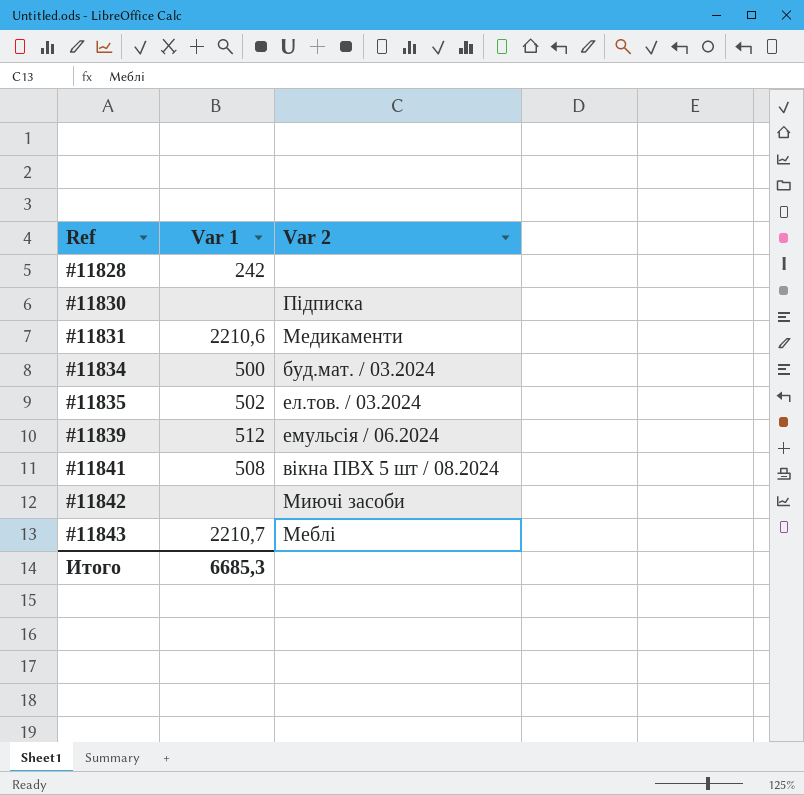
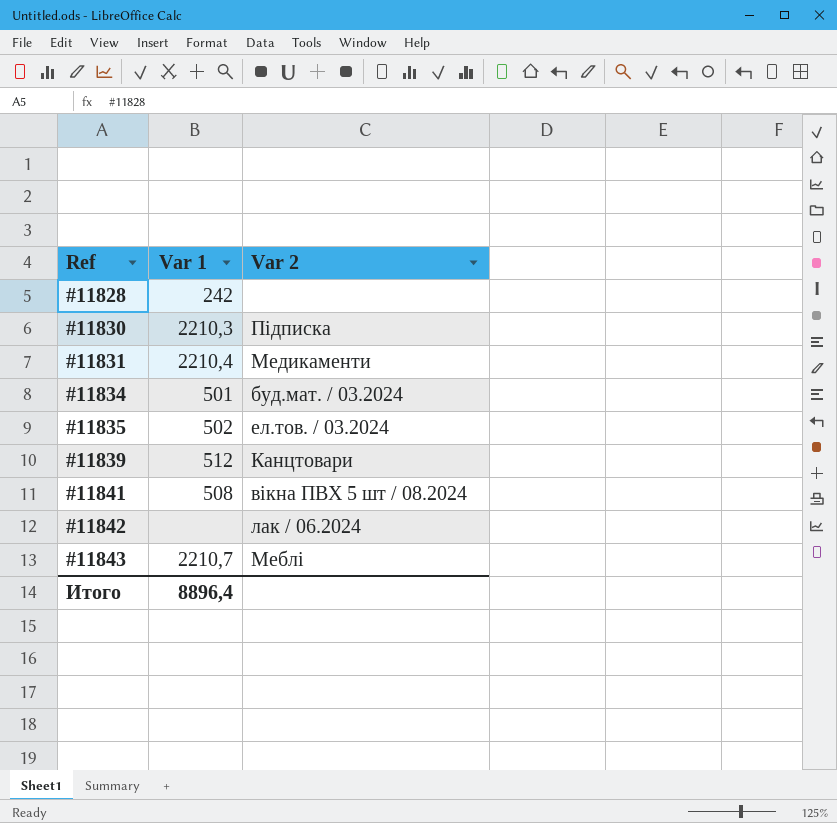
#11830 | Var 1: none -> 2210,3
#11831 | Var 1: 2210,6 -> 2210,4
#11834 | Var 1: 500 -> 501
#11839 | Var 2: емульсія / 06.2024 -> Канцтовари
#11842 | Var 2: Миючі засоби -> лак / 06.2024
Итого | Var 1: 6685,3 -> 8896,4

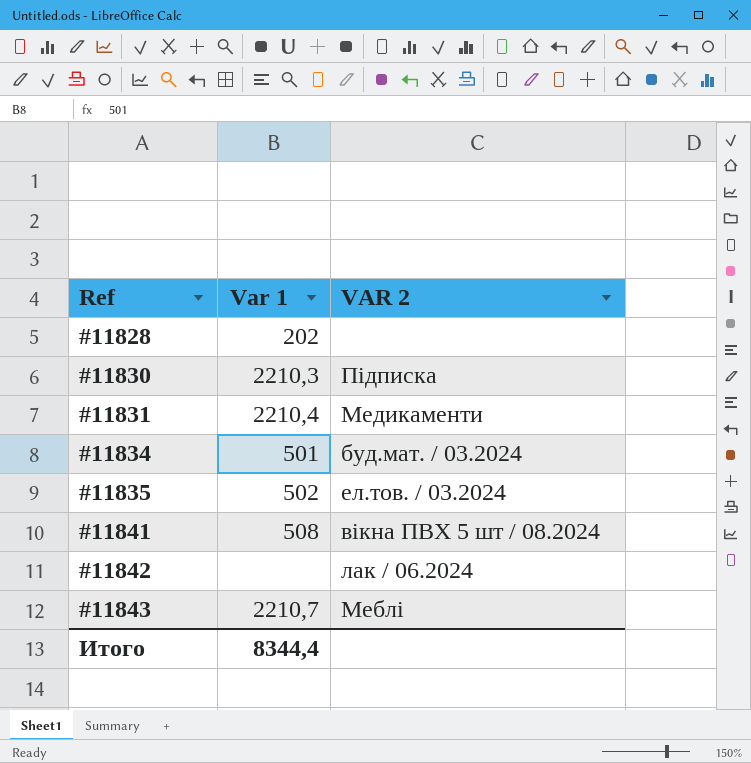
column name: Var 2 -> VAR 2
row #11839: 512 | Канцтовари -> none
#11828 | Var 1: 242 -> 202
Итого | Var 1: 8896,4 -> 8344,4

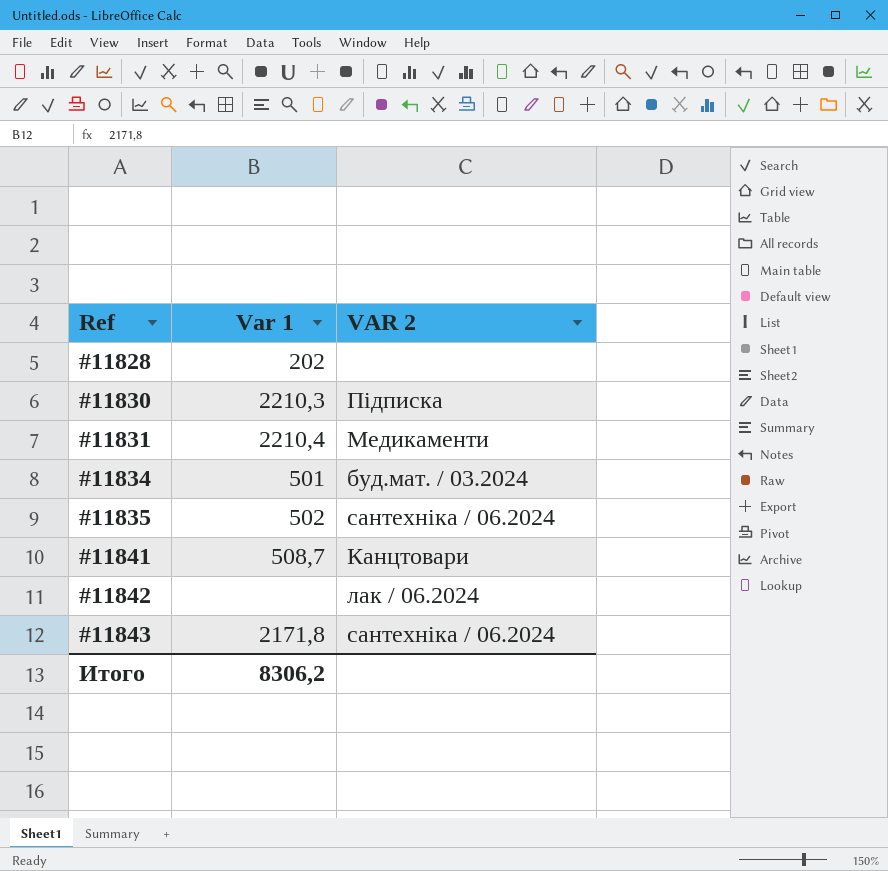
#11835 | VAR 2: ел.тов. / 03.2024 -> сантехніка / 06.2024
#11841 | Var 1: 508 -> 508,7
#11841 | VAR 2: вікна ПВХ 5 шт / 08.2024 -> Канцтовари
#11843 | Var 1: 2210,7 -> 2171,8
#11843 | VAR 2: Меблі -> сантехніка / 06.2024
Итого | Var 1: 8344,4 -> 8306,2

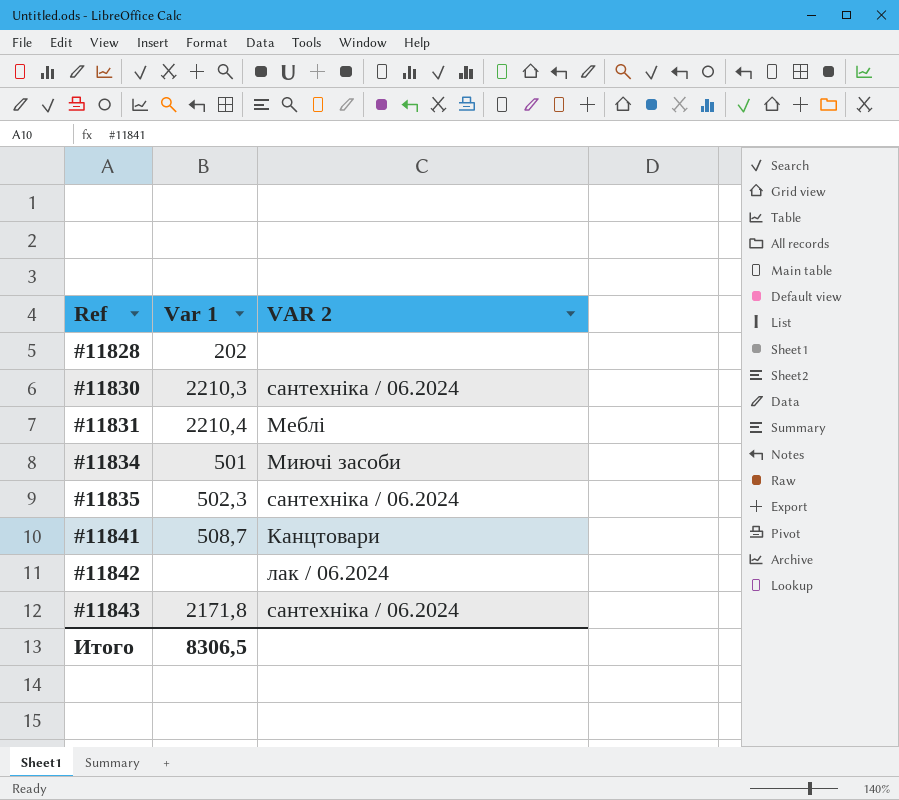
#11830 | VAR 2: Підписка -> сантехніка / 06.2024
#11831 | VAR 2: Медикаменти -> Меблі
#11834 | VAR 2: буд.мат. / 03.2024 -> Миючі засоби
#11835 | Var 1: 502 -> 502,3
Итого | Var 1: 8306,2 -> 8306,5

